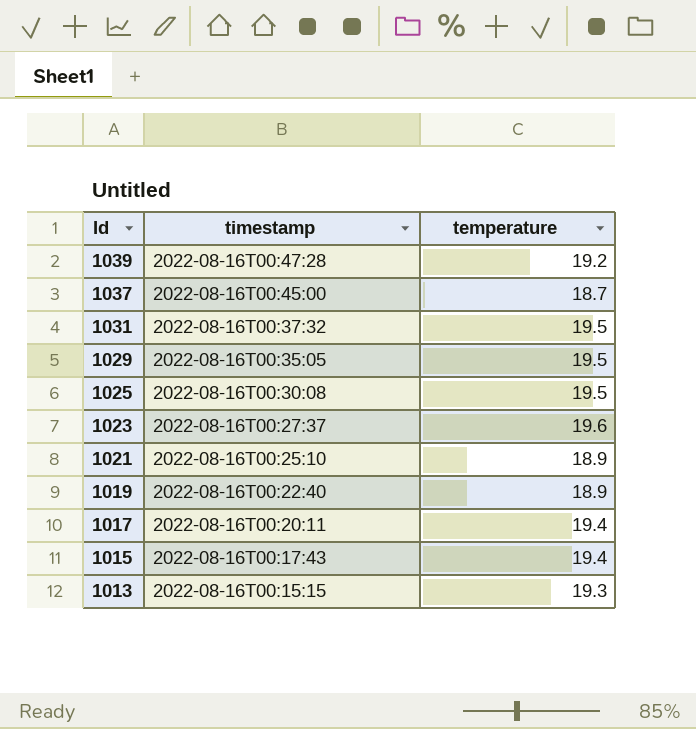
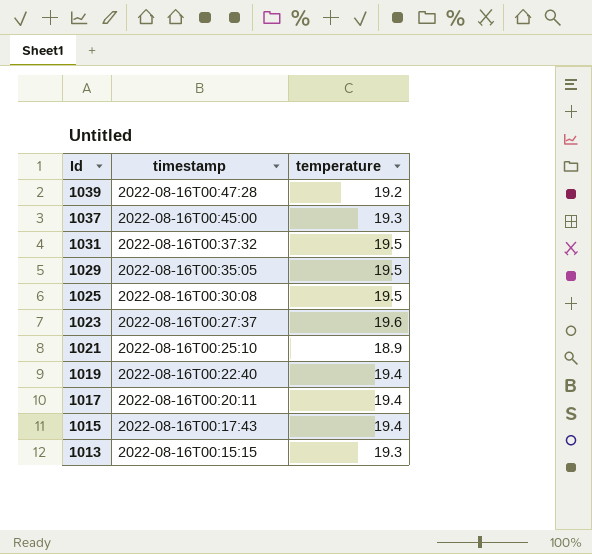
1037 | temperature: 18.7 -> 19.3
1019 | temperature: 18.9 -> 19.4

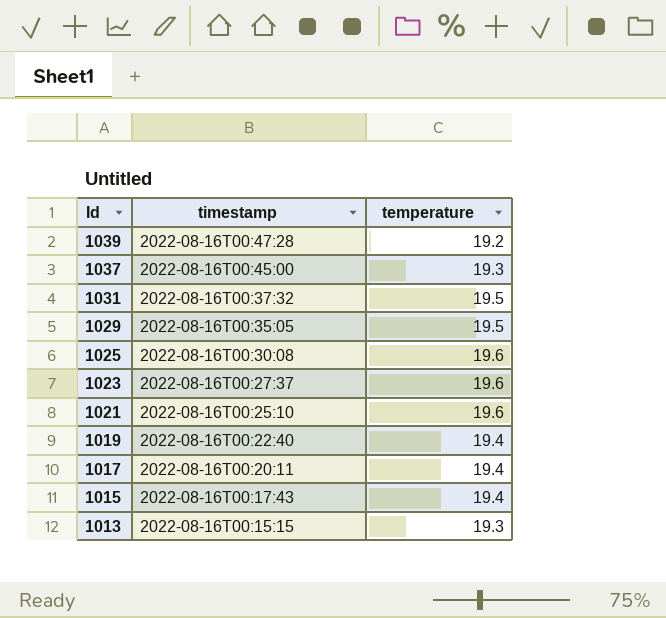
1025 | temperature: 19.5 -> 19.6
1021 | temperature: 18.9 -> 19.6

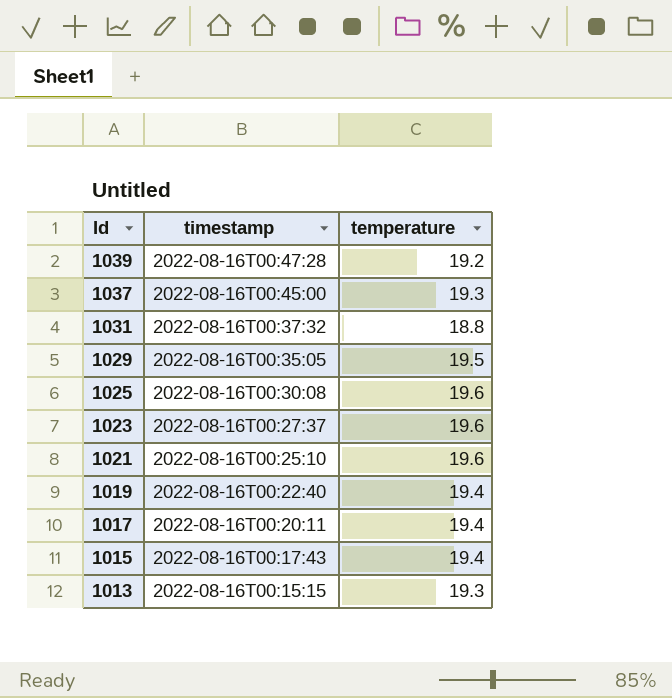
1031 | temperature: 19.5 -> 18.8

